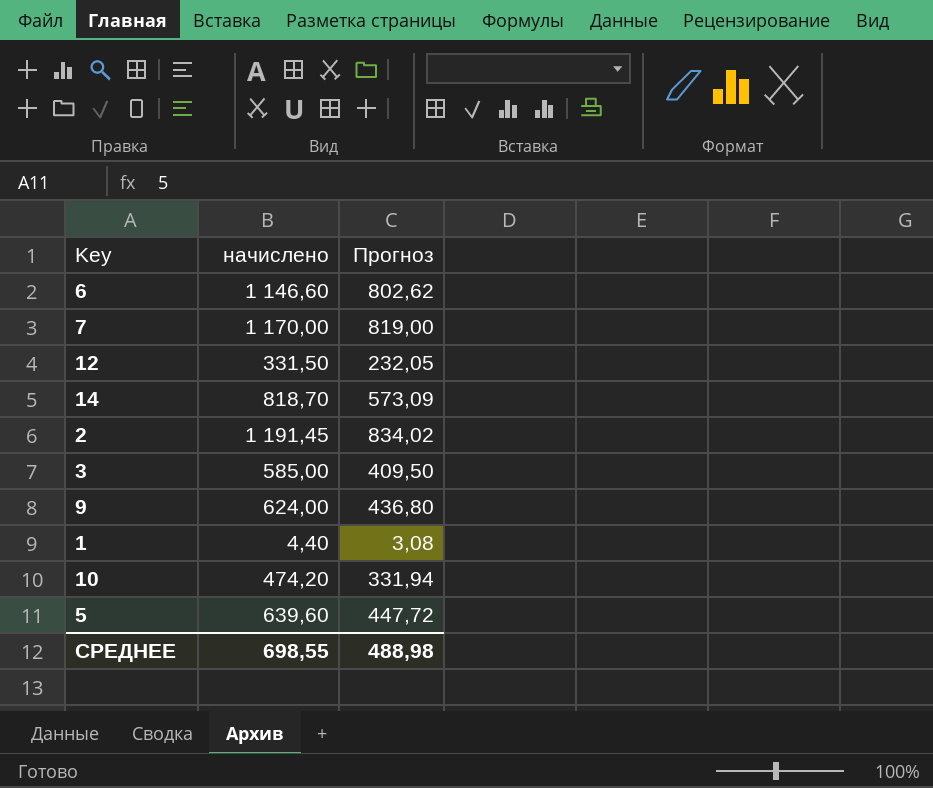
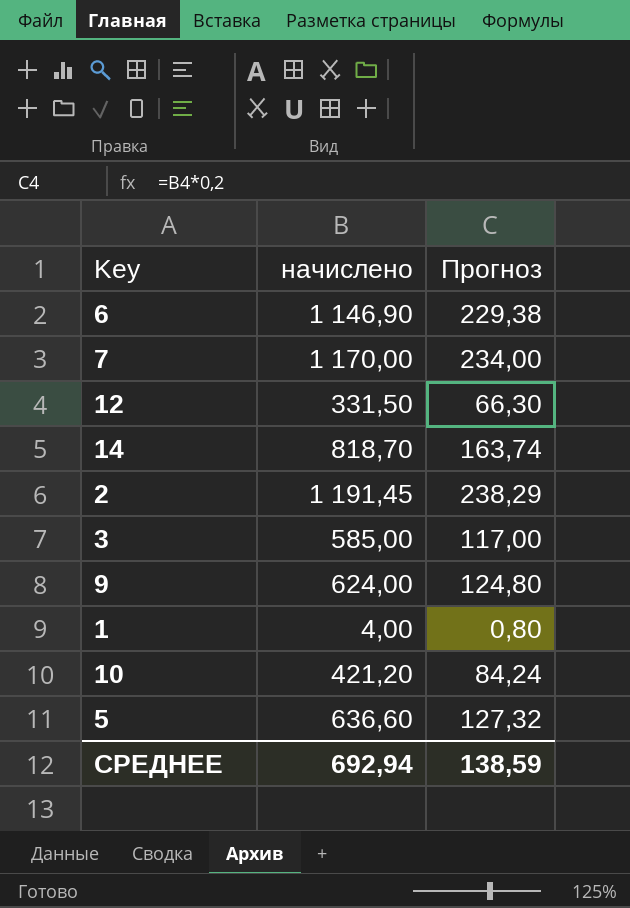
column Прогноз | formula: [начислено] * 0,7 -> [начислено] * 0,2
6 | начислено: 1 146,60 -> 1 146,90
1 | начислено: 4,40 -> 4,00
10 | начислено: 474,20 -> 421,20
5 | начислено: 639,60 -> 636,60
СРЕДНЕЕ | начислено: 698,55 -> 692,94
СРЕДНЕЕ | Прогноз: 488,98 -> 138,59

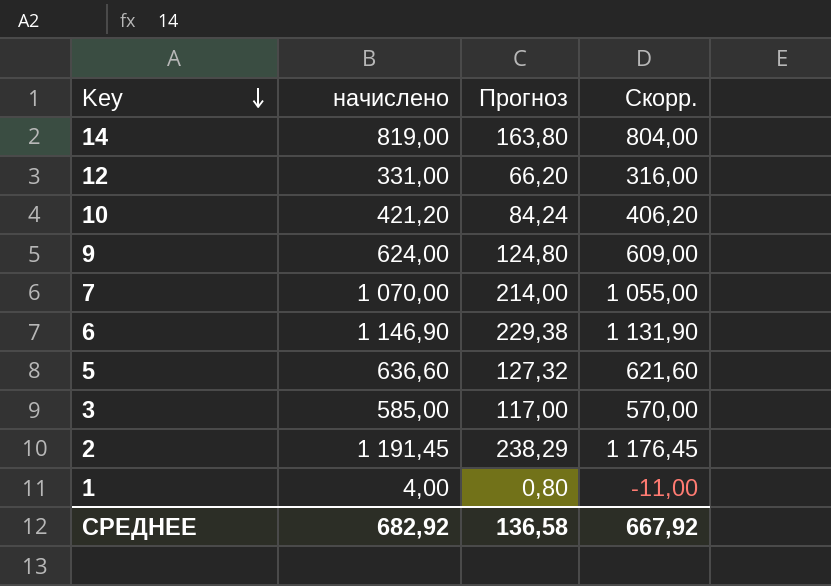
row order: none -> Key descending
column Скорр. | formula: none -> [начислено] - 15
14 | начислено: 818,70 -> 819,00
14 | Прогноз: 163,74 -> 163,80
12 | начислено: 331,50 -> 331,00
12 | Прогноз: 66,30 -> 66,20
7 | начислено: 1 170,00 -> 1 070,00
7 | Прогноз: 234,00 -> 214,00
СРЕДНЕЕ | начислено: 692,94 -> 682,92
СРЕДНЕЕ | Прогноз: 138,59 -> 136,58

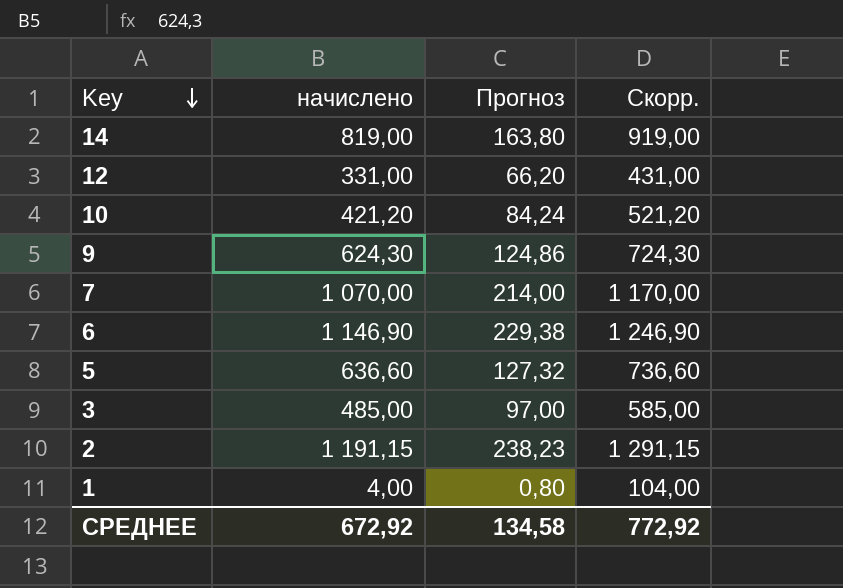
column Скорр. | formula: [начислено] - 15 -> [начислено] + 100
9 | начислено: 624,00 -> 624,30
9 | Прогноз: 124,80 -> 124,86
3 | начислено: 585,00 -> 485,00
3 | Прогноз: 117,00 -> 97,00
2 | начислено: 1 191,45 -> 1 191,15
2 | Прогноз: 238,29 -> 238,23
СРЕДНЕЕ | начислено: 682,92 -> 672,92
СРЕДНЕЕ | Прогноз: 136,58 -> 134,58
СРЕДНЕЕ | Скорр.: 667,92 -> 772,92

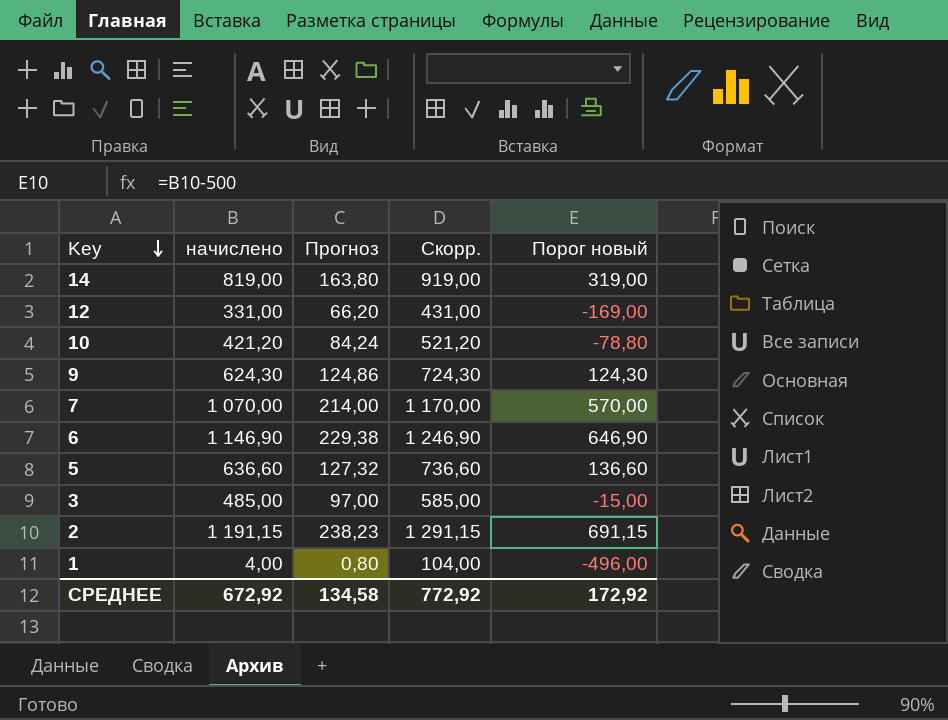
column Порог новый | formula: none -> [начислено] - 500

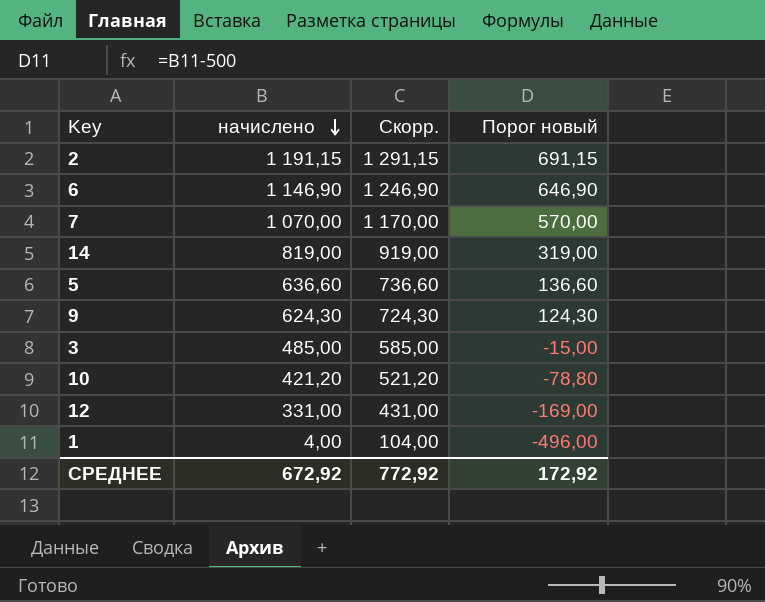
row order: Key descending -> начислено descending
column Прогноз | formula: [начислено] * 0,2 -> none

